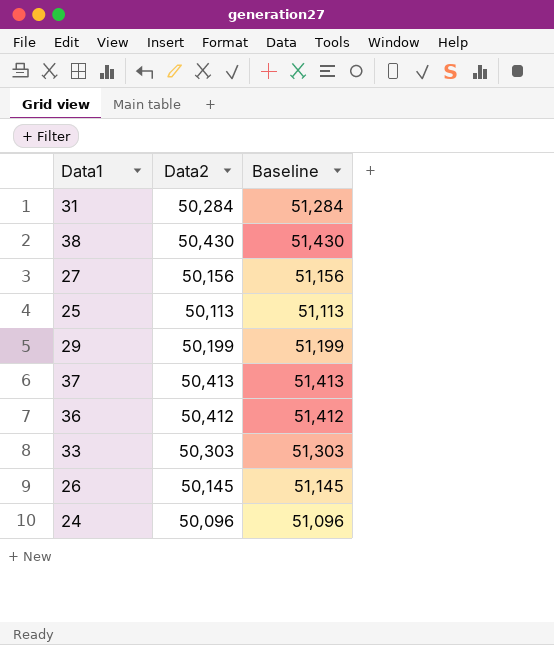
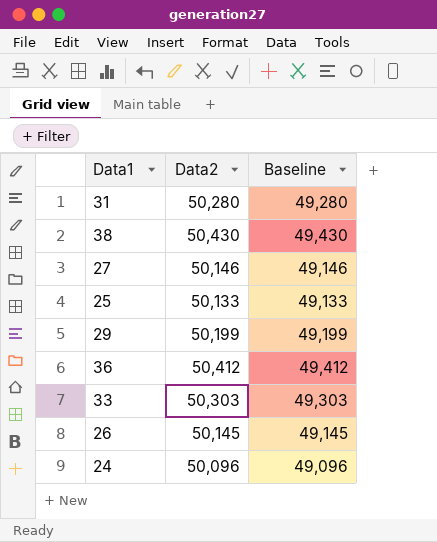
column Baseline | formula: [Data2] + 1000 -> [Data2] - 1000
row 37: 50,413 | 51,413 -> none
31 | Data2: 50,284 -> 50,280
27 | Data2: 50,156 -> 50,146
25 | Data2: 50,113 -> 50,133

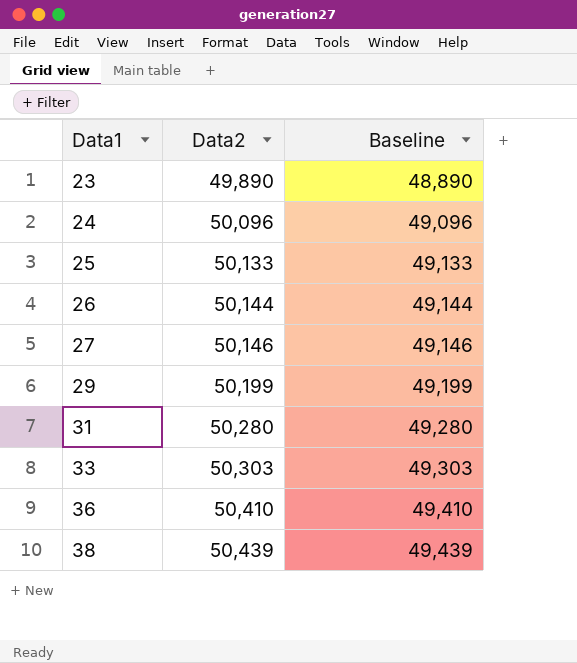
row order: none -> Data1 ascending
row 23: none -> 49,890 | 48,890
26 | Data2: 50,145 -> 50,144
26 | Baseline: 49,145 -> 49,144
36 | Data2: 50,412 -> 50,410
36 | Baseline: 49,412 -> 49,410
38 | Data2: 50,430 -> 50,439
38 | Baseline: 49,430 -> 49,439

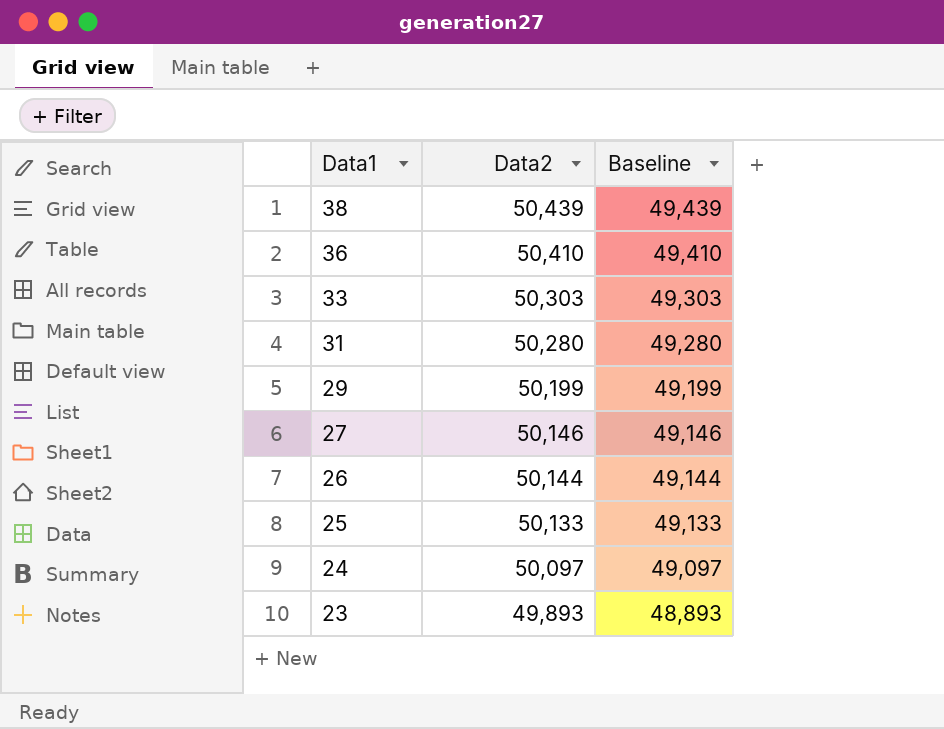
row order: Data1 ascending -> Data1 descending
24 | Data2: 50,096 -> 50,097
24 | Baseline: 49,096 -> 49,097
23 | Data2: 49,890 -> 49,893
23 | Baseline: 48,890 -> 48,893

